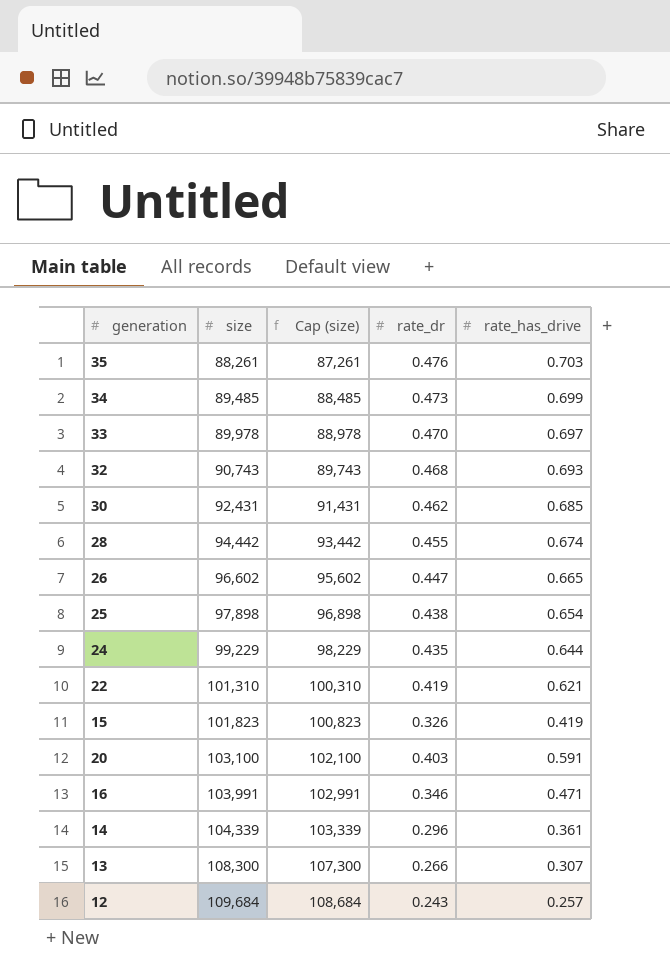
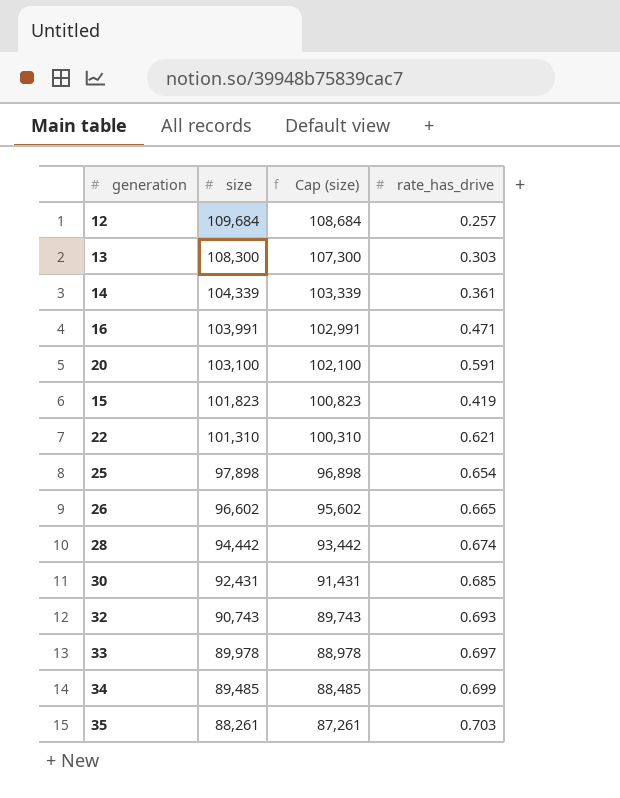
row order: size ascending -> size descending
column rate_dr | position: 4 -> none
row 24: 99,229 | 98,229 | 0.435 | 0.644 -> none
13 | rate_has_drive: 0.307 -> 0.303

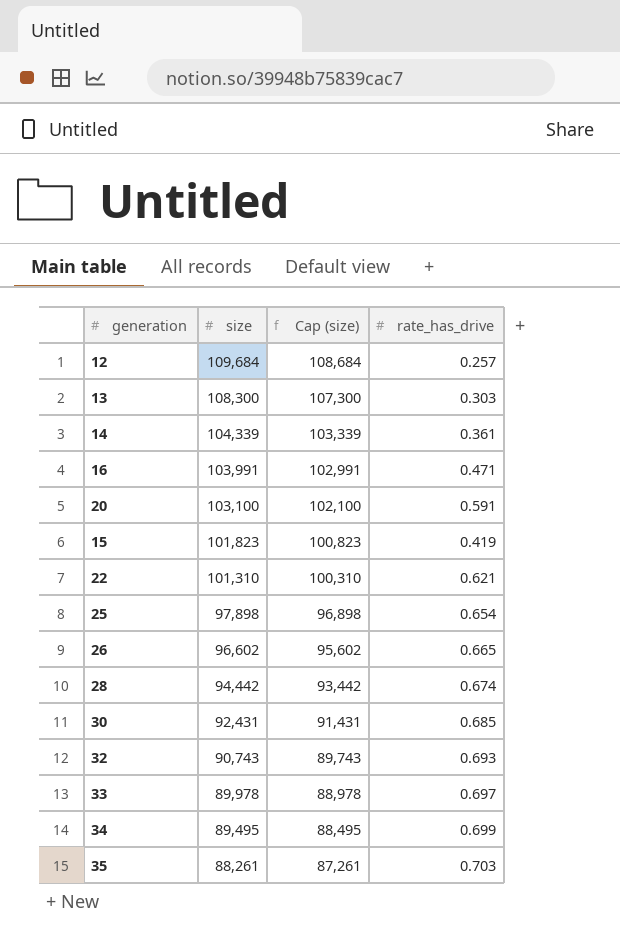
34 | size: 89,485 -> 89,495
34 | Cap (size): 88,485 -> 88,495

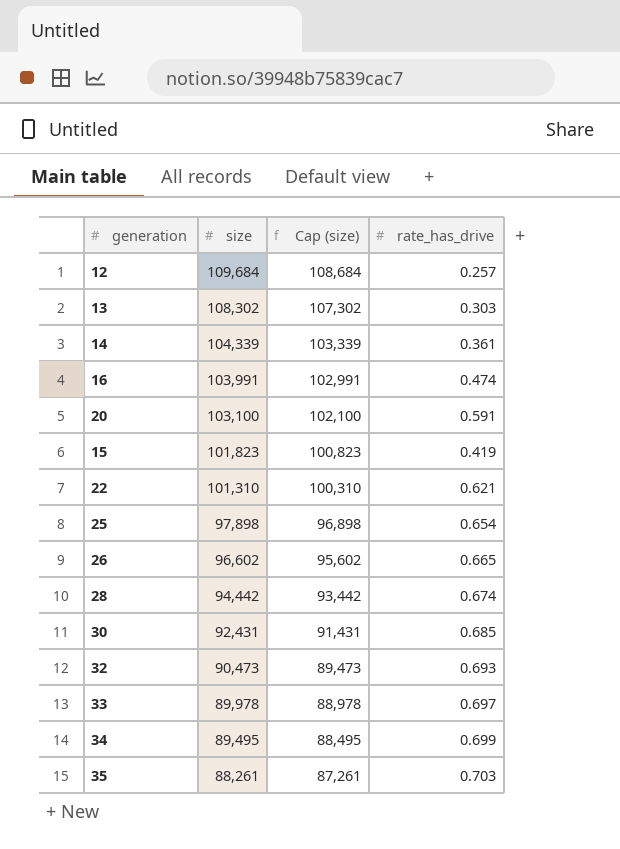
13 | size: 108,300 -> 108,302
13 | Cap (size): 107,300 -> 107,302
16 | rate_has_drive: 0.471 -> 0.474
32 | size: 90,743 -> 90,473
32 | Cap (size): 89,743 -> 89,473

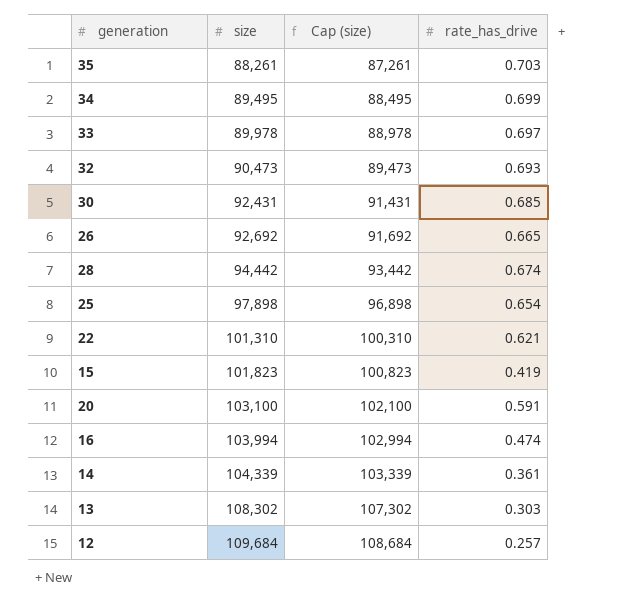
row order: size descending -> size ascending
26 | size: 96,602 -> 92,692
26 | Cap (size): 95,602 -> 91,692
16 | size: 103,991 -> 103,994
16 | Cap (size): 102,991 -> 102,994

